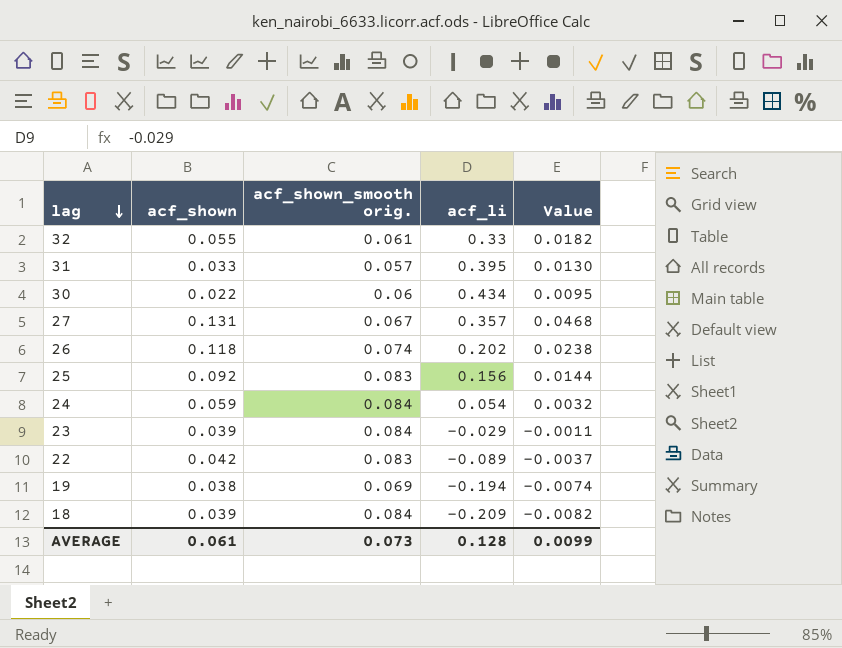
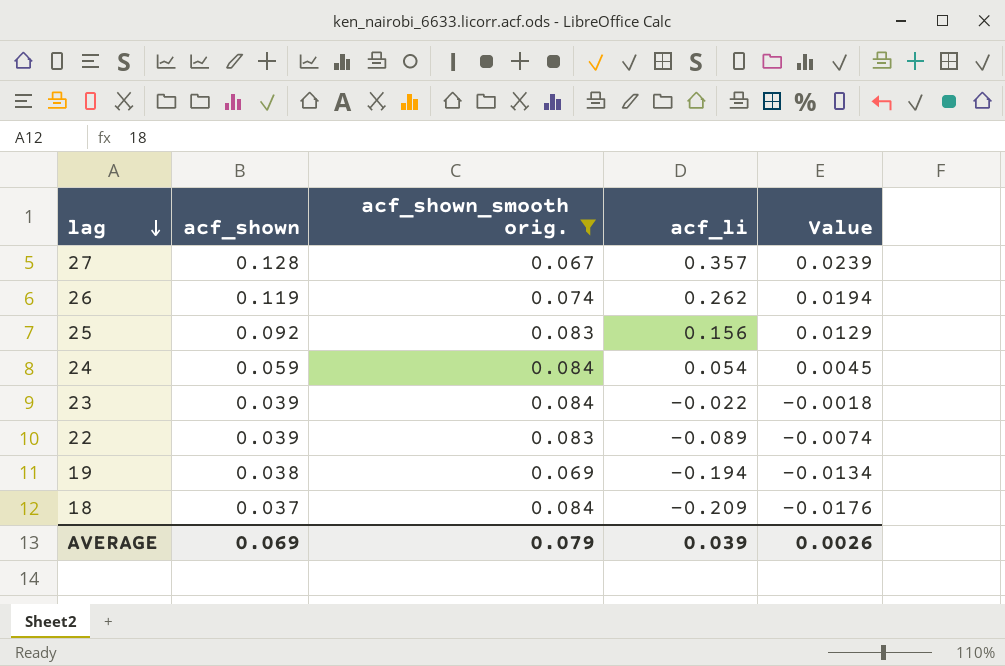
filter: none -> acf_shown_smooth orig. >= 0.067
column Value | formula: [acf_shown] * [acf_li] -> [acf_shown_smooth orig.] * [acf_li]
27 | acf_shown: 0.131 -> 0.128
26 | acf_shown: 0.118 -> 0.119
26 | acf_li: 0.202 -> 0.262
23 | acf_li: -0.029 -> -0.022
22 | acf_shown: 0.042 -> 0.039
18 | acf_shown: 0.039 -> 0.037
AVERAGE | acf_shown: 0.061 -> 0.069
AVERAGE | acf_shown_smooth orig.: 0.073 -> 0.079
AVERAGE | acf_li: 0.128 -> 0.039
AVERAGE | Value: 0.0099 -> 0.0026

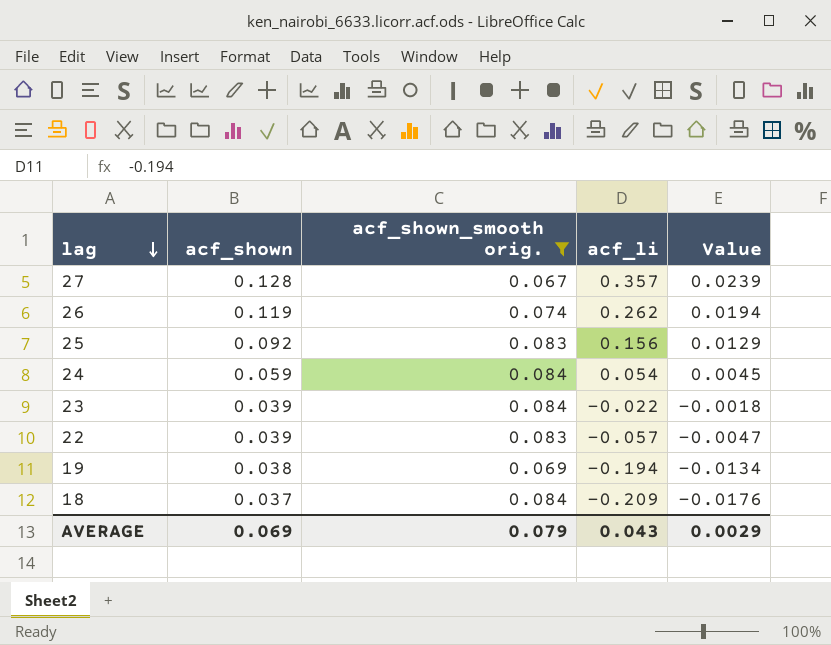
22 | acf_li: -0.089 -> -0.057
22 | Value: -0.0074 -> -0.0047
AVERAGE | acf_li: 0.039 -> 0.043
AVERAGE | Value: 0.0026 -> 0.0029

